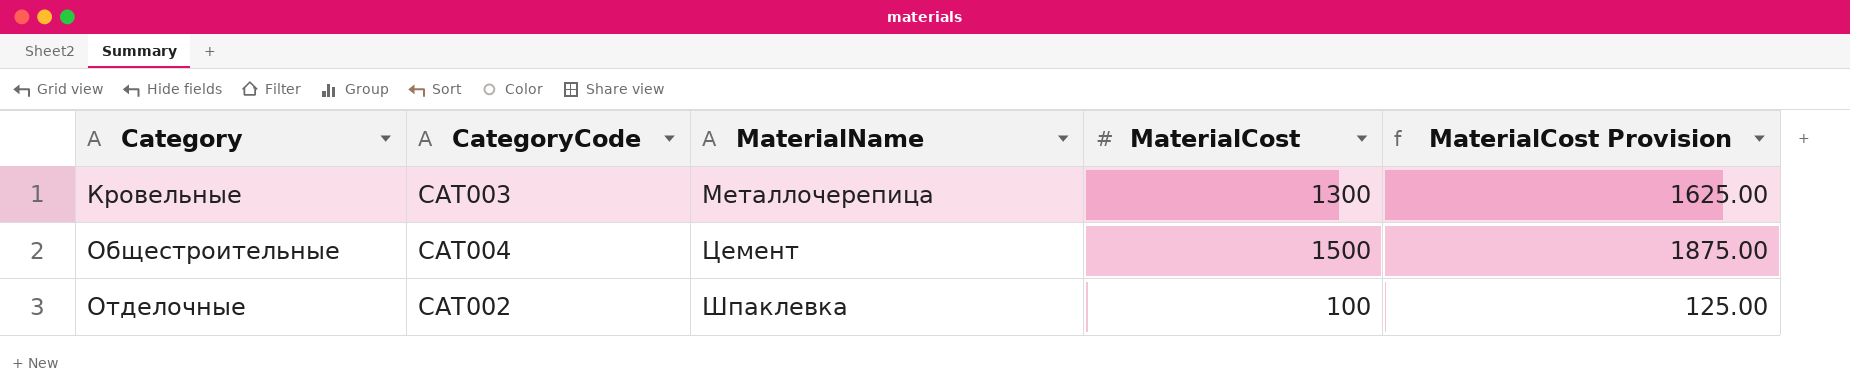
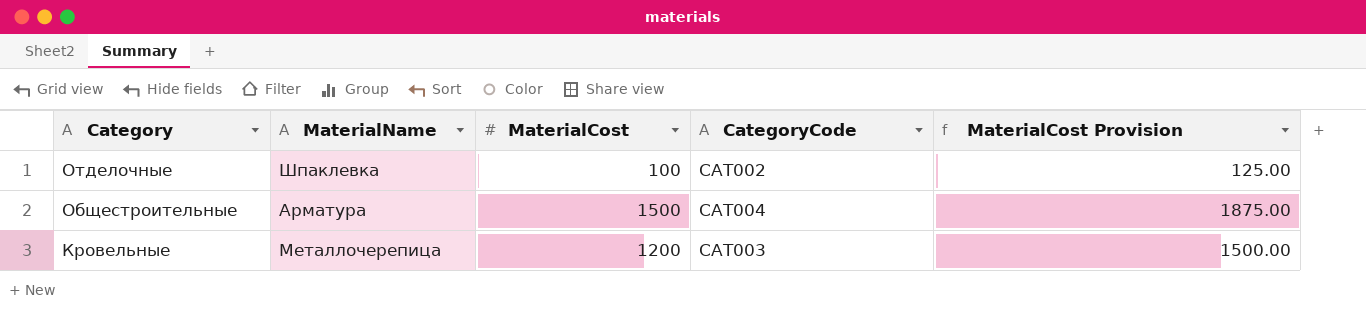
row order: Category ascending -> Category descending
column CategoryCode | position: 2 -> 4
Общестроительные | MaterialName: Цемент -> Арматура
Кровельные | MaterialCost: 1300 -> 1200
Кровельные | MaterialCost Provision: 1625.00 -> 1500.00

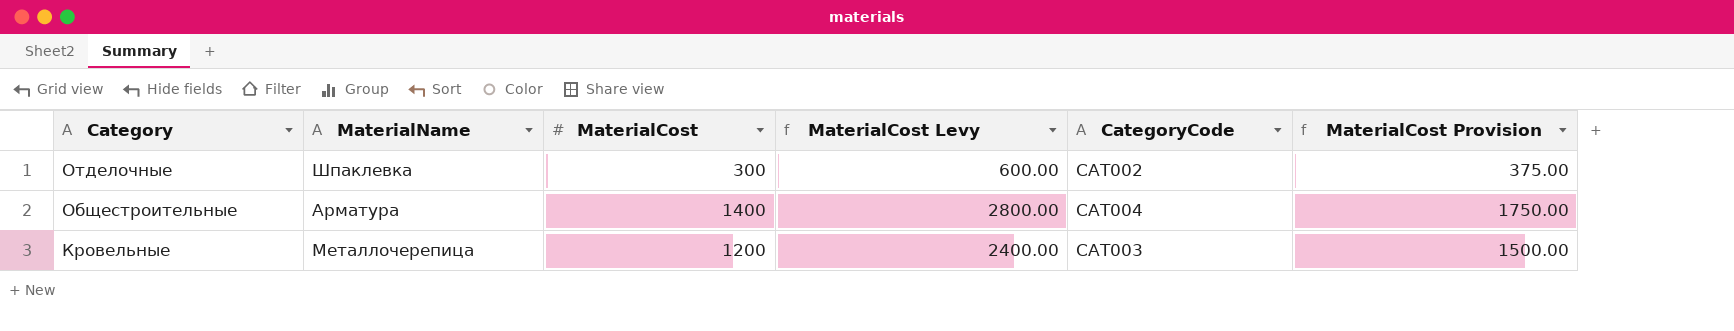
column MaterialCost Levy | formula: none -> [MaterialCost] * 2
Отделочные | MaterialCost: 100 -> 300
Отделочные | MaterialCost Provision: 125.00 -> 375.00
Общестроительные | MaterialCost: 1500 -> 1400
Общестроительные | MaterialCost Provision: 1875.00 -> 1750.00

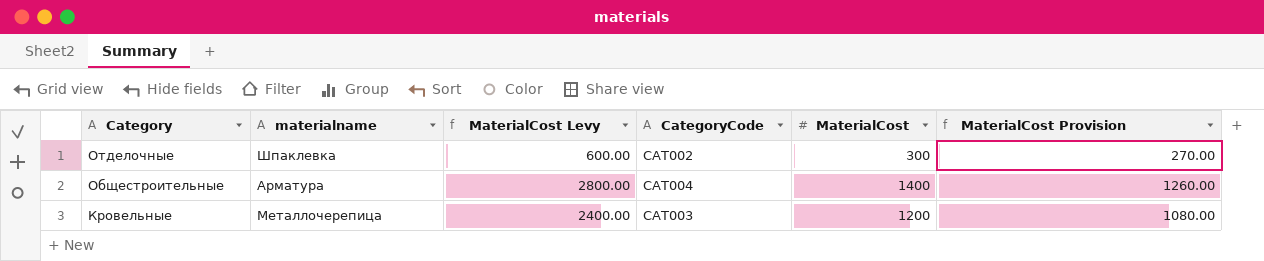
column name: MaterialName -> materialname
column MaterialCost | position: 3 -> 5
column MaterialCost Provision | formula: [MaterialCost] * 1.25 -> [MaterialCost] * 0.9

